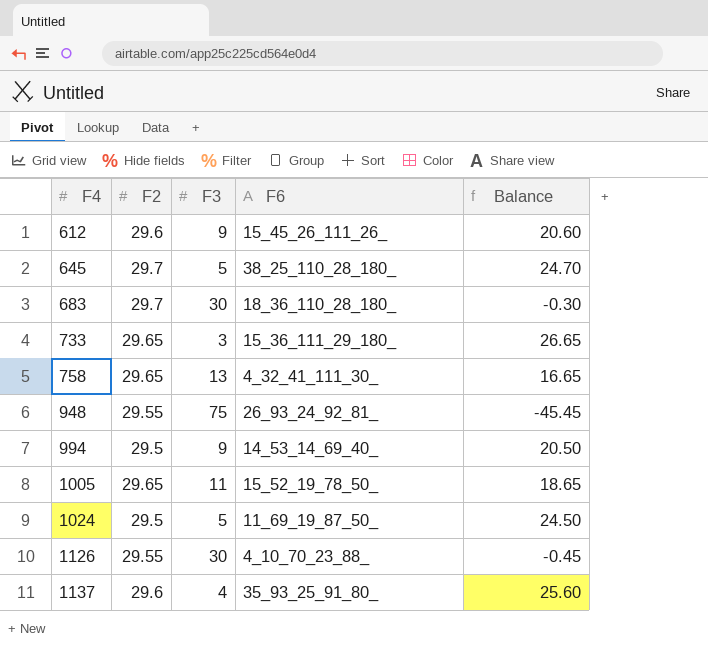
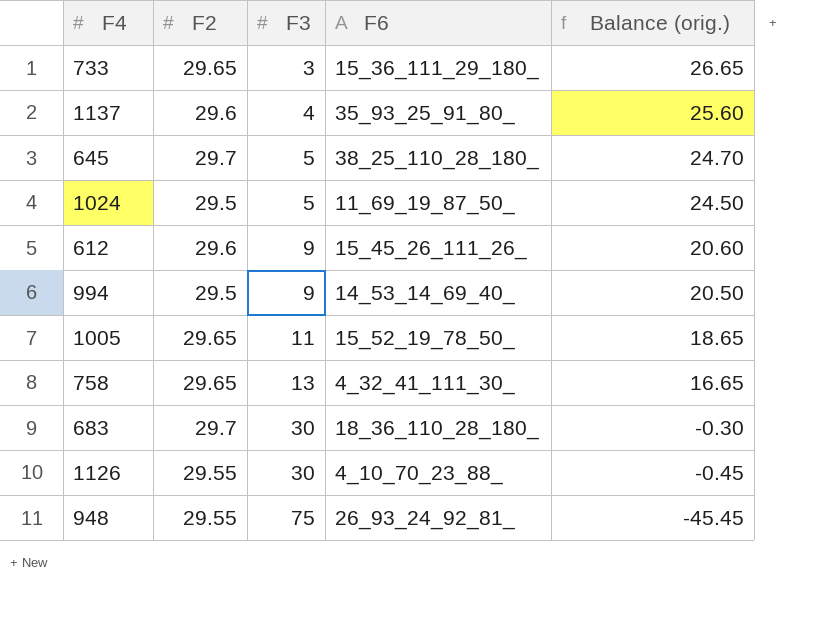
row order: F4 ascending -> F3 ascending
column name: Balance -> Balance (orig.)

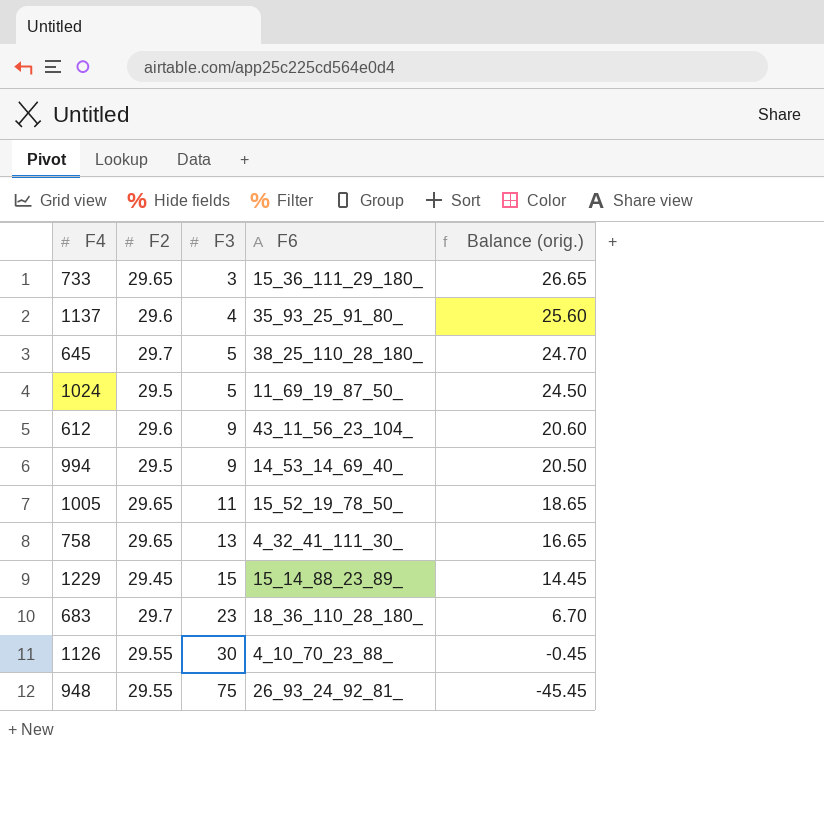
612 | F6: 15_45_26_111_26_ -> 43_11_56_23_104_
row 1229: none -> 29.45 | 15 | 15_14_88_23_89_ | 14.45
683 | F3: 30 -> 23
683 | Balance (orig.): -0.30 -> 6.70

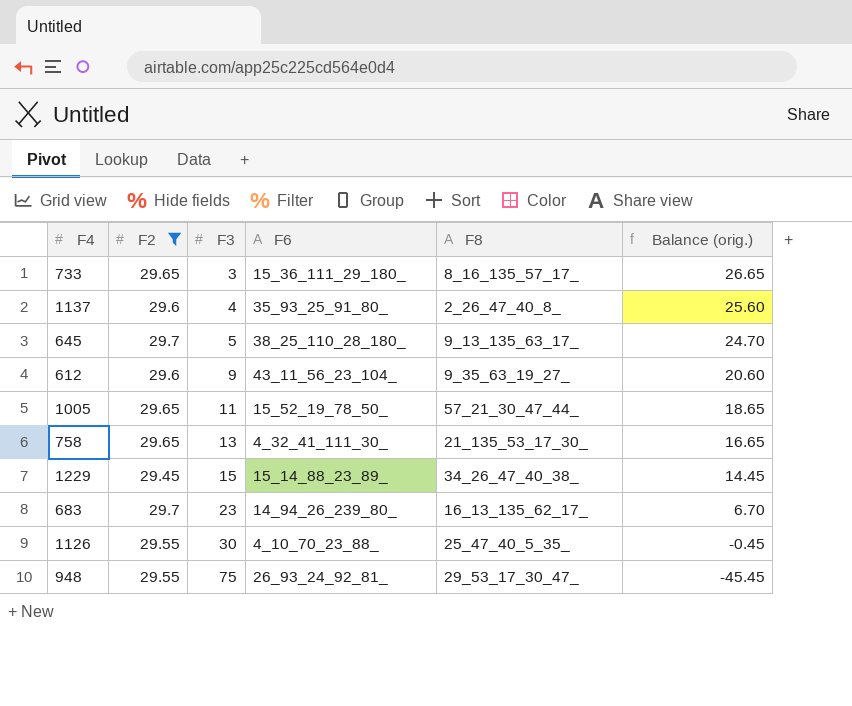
filter: none -> F2 != 29.5
column F8 | position: none -> 5
683 | F6: 18_36_110_28_180_ -> 14_94_26_239_80_

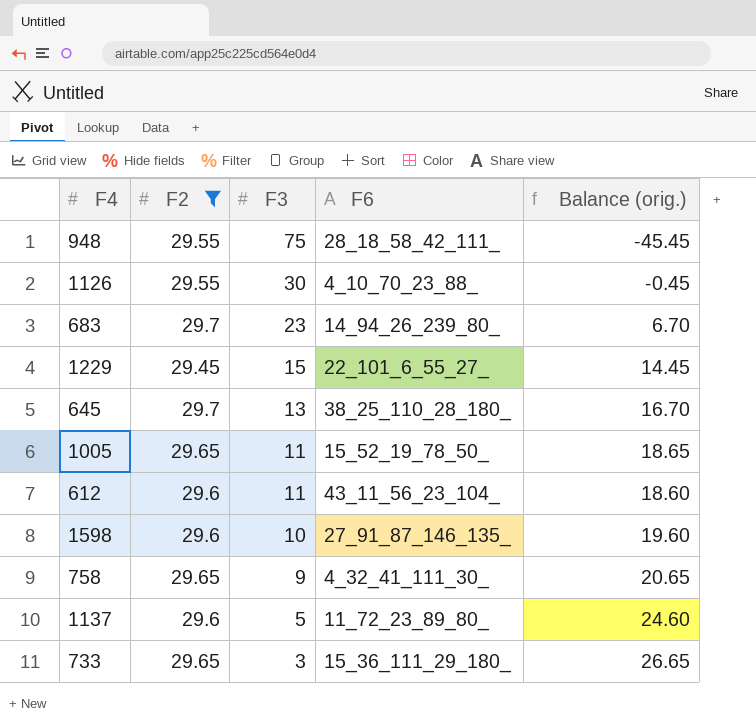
row order: F3 ascending -> F3 descending
column F8 | position: 5 -> none
948 | F6: 26_93_24_92_81_ -> 28_18_58_42_111_
1229 | F6: 15_14_88_23_89_ -> 22_101_6_55_27_
645 | F3: 5 -> 13
645 | Balance (orig.): 24.70 -> 16.70
612 | F3: 9 -> 11
612 | Balance (orig.): 20.60 -> 18.60
row 1598: none -> 29.6 | 10 | 27_91_87_146_135_ | 19.60
758 | F3: 13 -> 9
758 | Balance (orig.): 16.65 -> 20.65
1137 | F3: 4 -> 5
1137 | F6: 35_93_25_91_80_ -> 11_72_23_89_80_
1137 | Balance (orig.): 25.60 -> 24.60

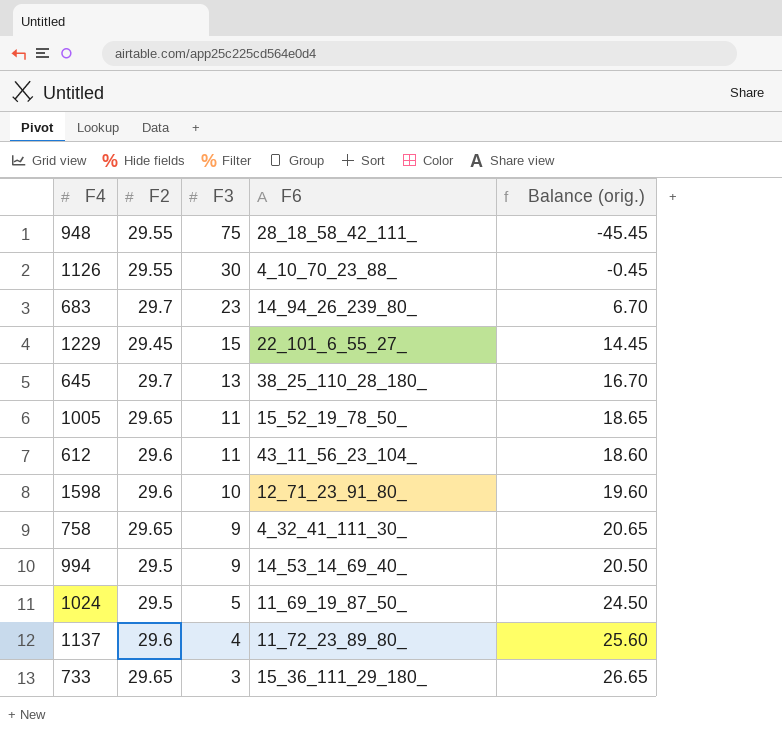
filter: F2 != 29.5 -> none
1598 | F6: 27_91_87_146_135_ -> 12_71_23_91_80_
1137 | F3: 5 -> 4
1137 | Balance (orig.): 24.60 -> 25.60

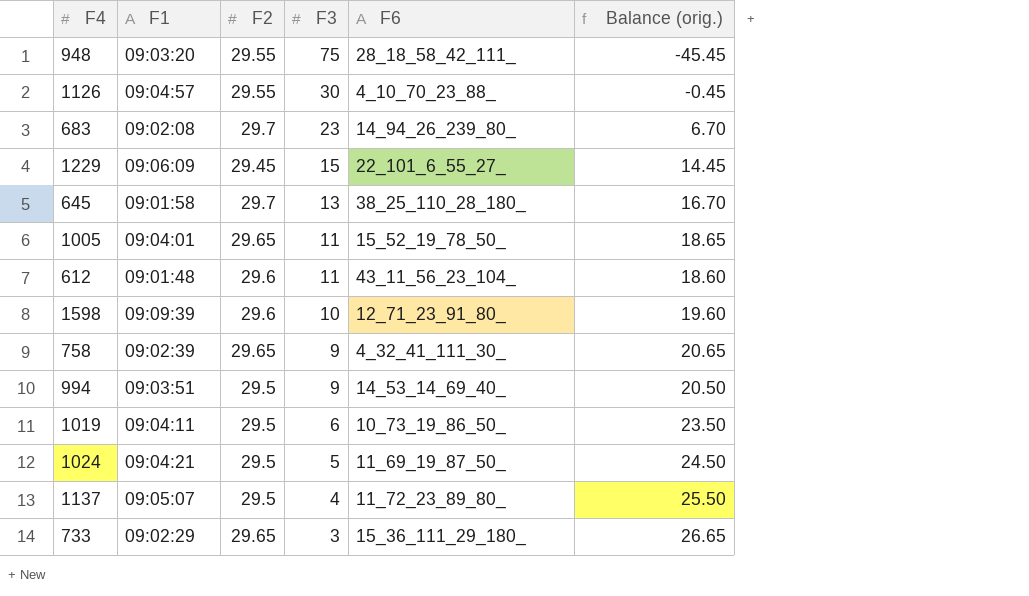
column F1 | position: none -> 2
row 1019: none -> 09:04:11 | 29.5 | 6 | 10_73_19_86_50_ | 23.50
1137 | F2: 29.6 -> 29.5
1137 | Balance (orig.): 25.60 -> 25.50

